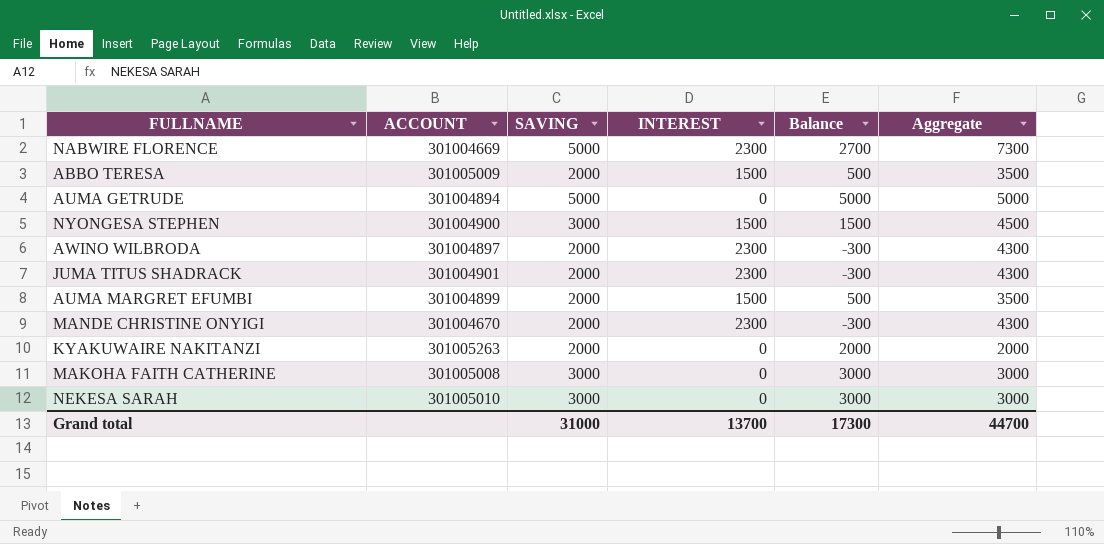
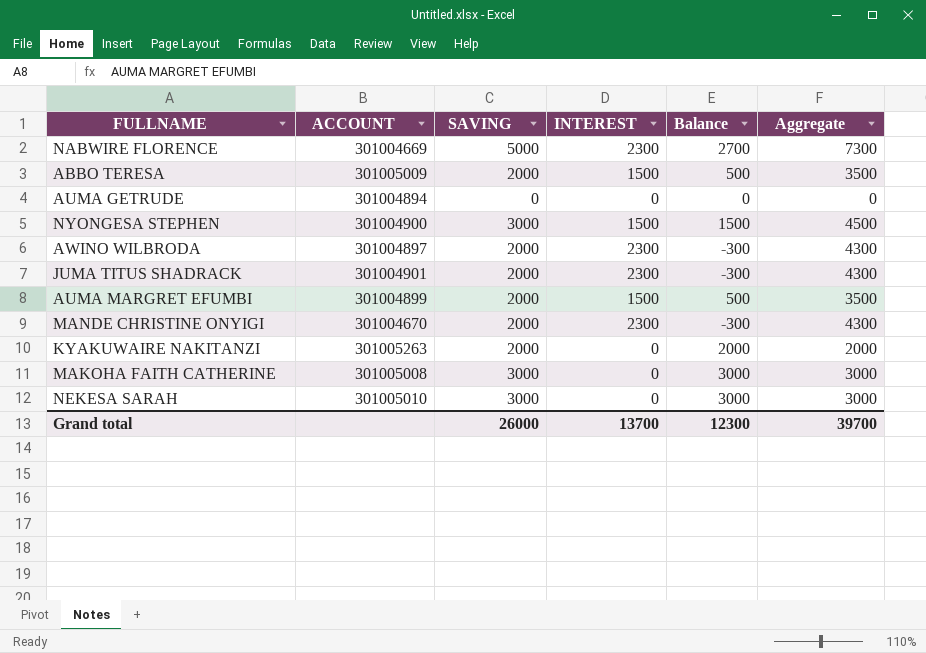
AUMA GETRUDE | SAVING: 5000 -> 0
AUMA GETRUDE | Balance: 5000 -> 0
AUMA GETRUDE | Aggregate: 5000 -> 0
Grand total | SAVING: 31000 -> 26000
Grand total | Balance: 17300 -> 12300
Grand total | Aggregate: 44700 -> 39700

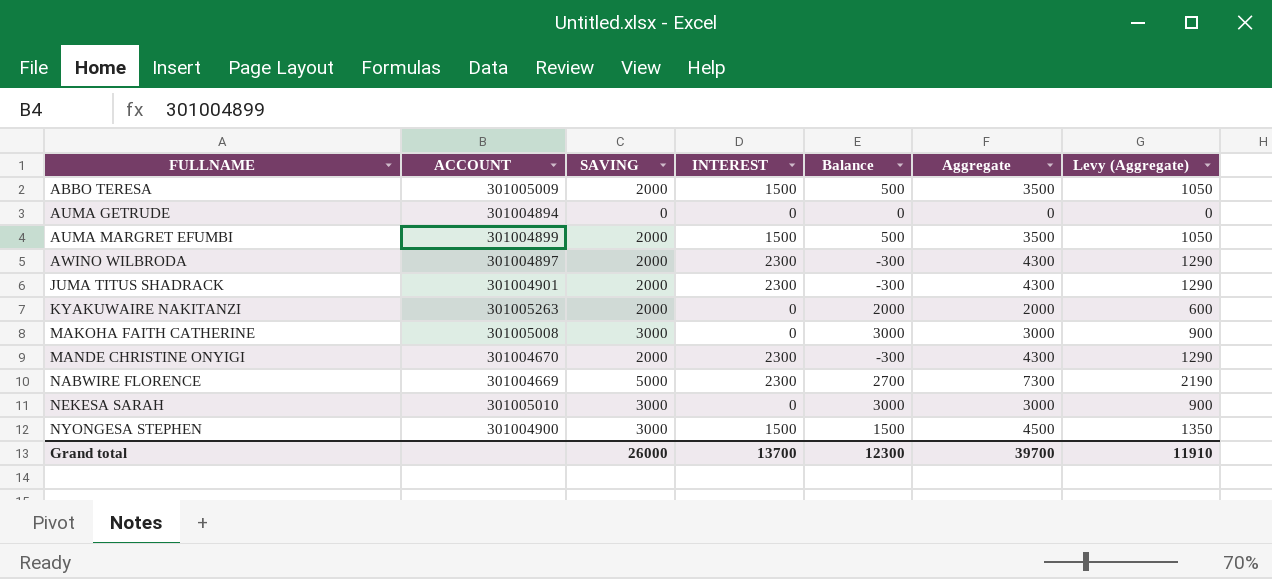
row order: none -> FULLNAME ascending
column Levy (Aggregate) | formula: none -> [Aggregate] * 0.3

